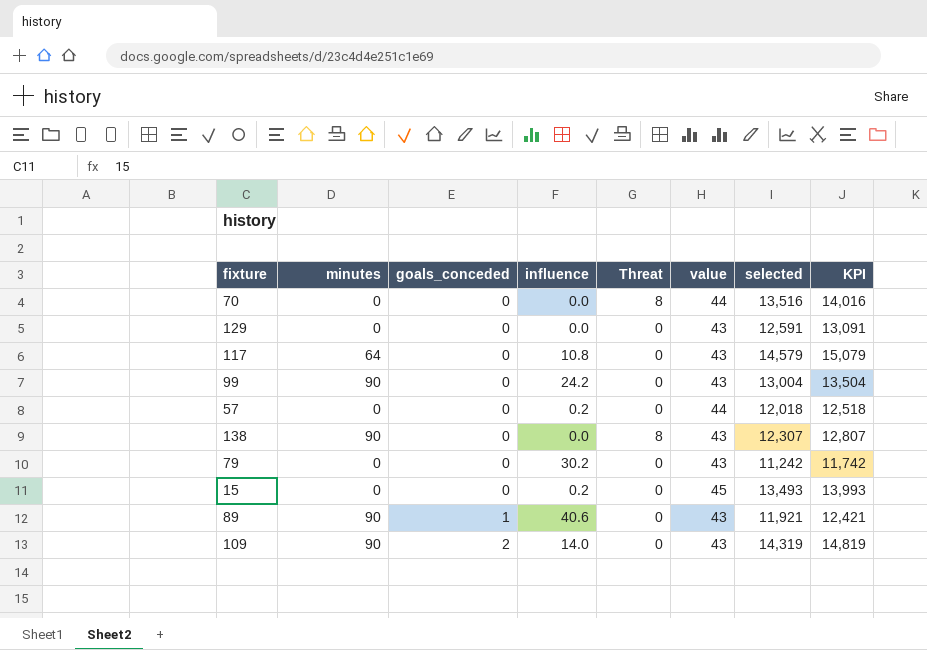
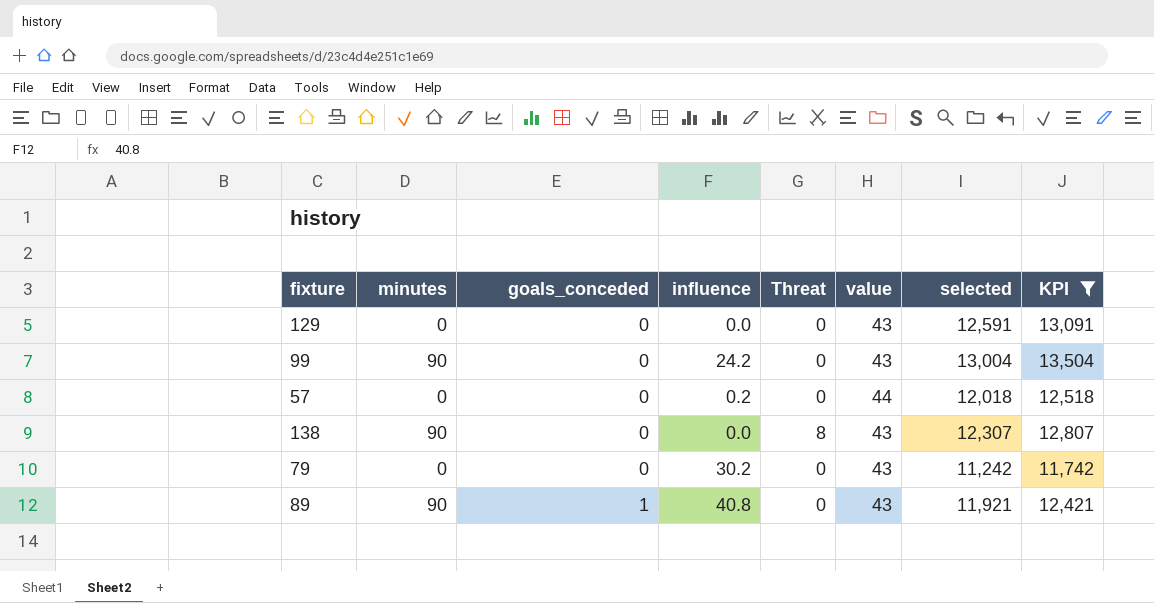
filter: none -> KPI <= 13,504
89 | influence: 40.6 -> 40.8

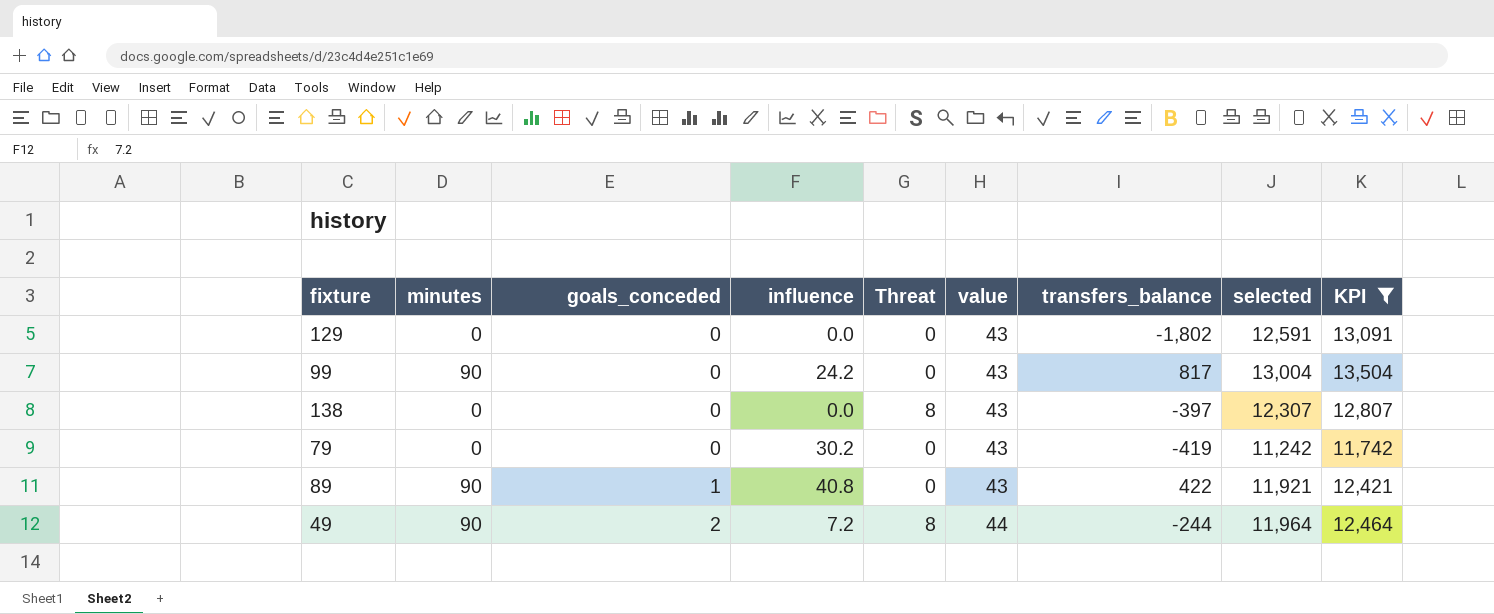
column transfers_balance | position: none -> 7
row 57: 0 | 0 | 0.2 | 0 | 44 | 12,018 | 12,518 -> none
138 | minutes: 90 -> 0
row 49: none -> 90 | 2 | 7.2 | 8 | 44 | -244 | 11,964 | 12,464

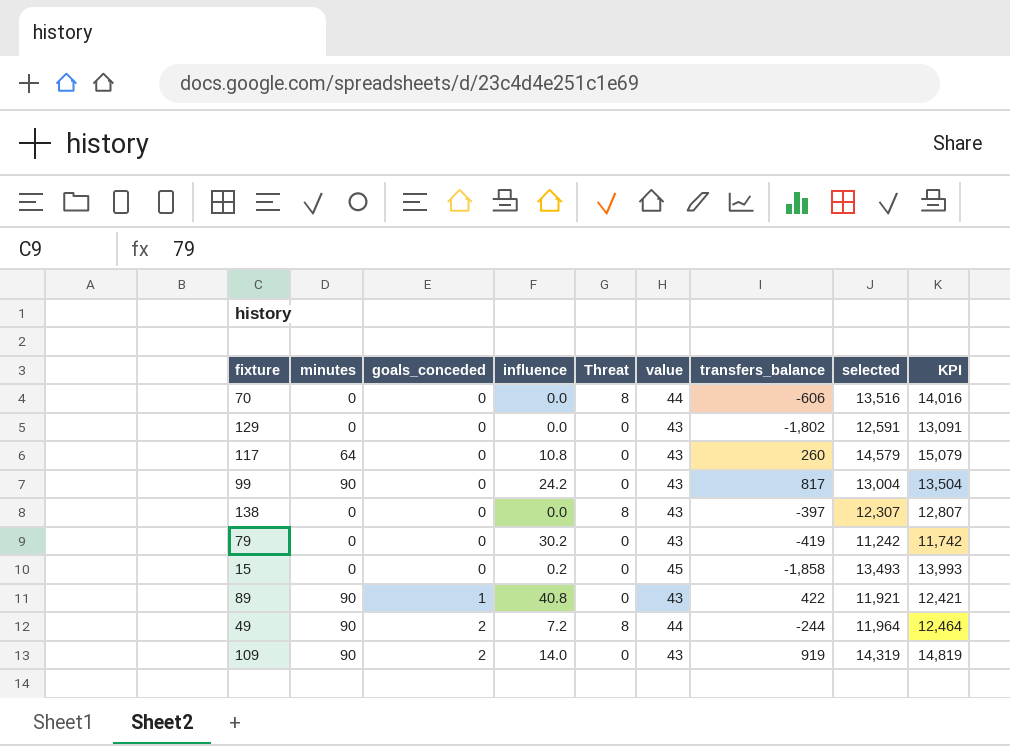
filter: KPI <= 13,504 -> none

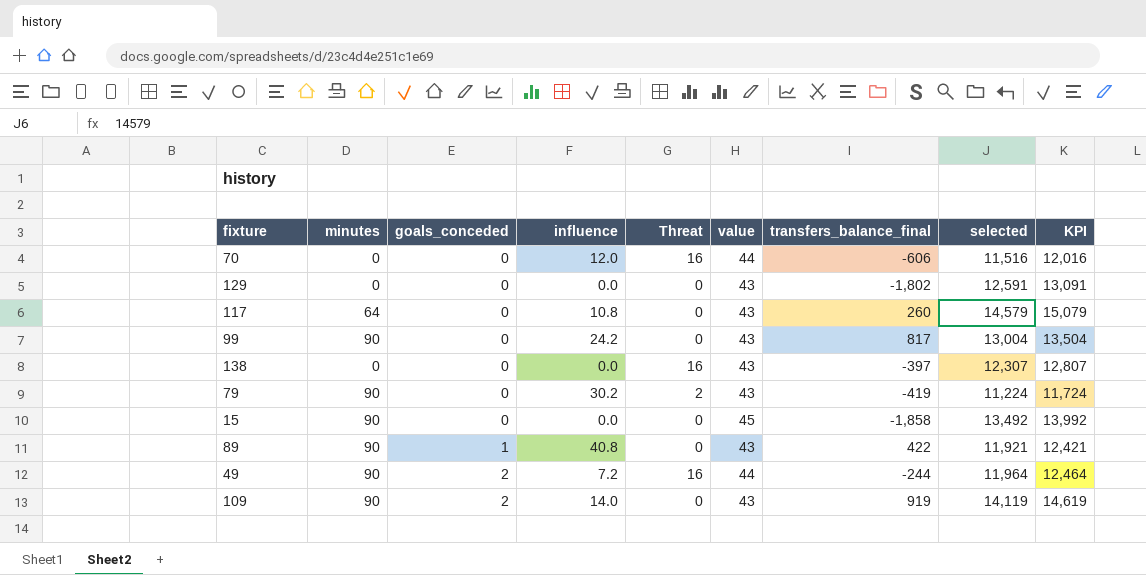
column name: transfers_balance -> transfers_balance_final
70 | influence: 0.0 -> 12.0
70 | Threat: 8 -> 16
70 | selected: 13,516 -> 11,516
70 | KPI: 14,016 -> 12,016
138 | Threat: 8 -> 16
79 | minutes: 0 -> 90
79 | Threat: 0 -> 2
79 | selected: 11,242 -> 11,224
79 | KPI: 11,742 -> 11,724
15 | minutes: 0 -> 90
15 | influence: 0.2 -> 0.0
15 | selected: 13,493 -> 13,492
15 | KPI: 13,993 -> 13,992
49 | Threat: 8 -> 16
109 | selected: 14,319 -> 14,119
109 | KPI: 14,819 -> 14,619

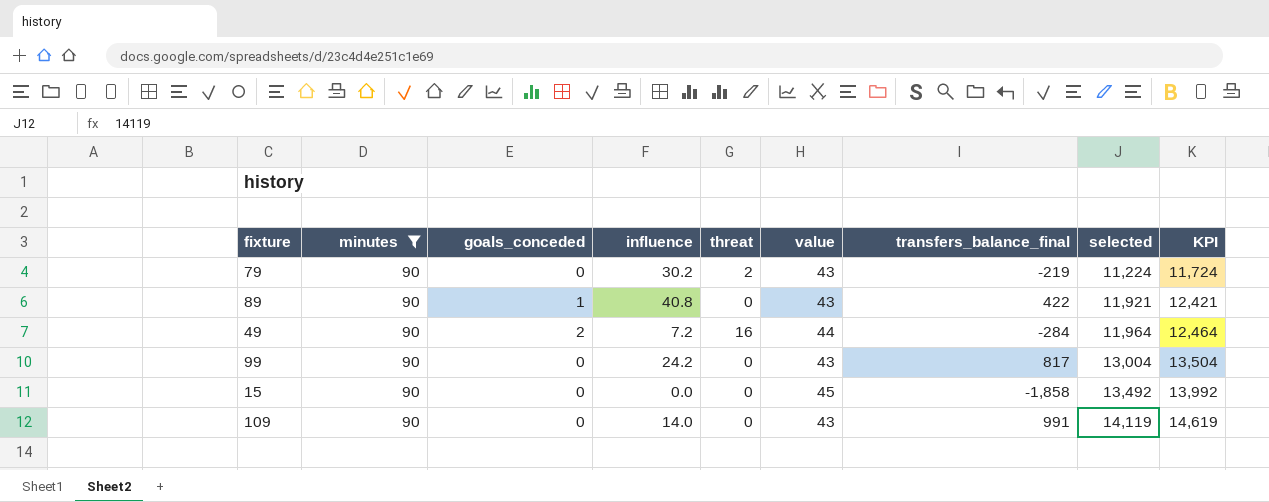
filter: none -> minutes = 90
row order: goals_conceded ascending -> selected ascending
column name: Threat -> threat
79 | transfers_balance_final: -419 -> -219
49 | transfers_balance_final: -244 -> -284
109 | goals_conceded: 2 -> 0
109 | transfers_balance_final: 919 -> 991

